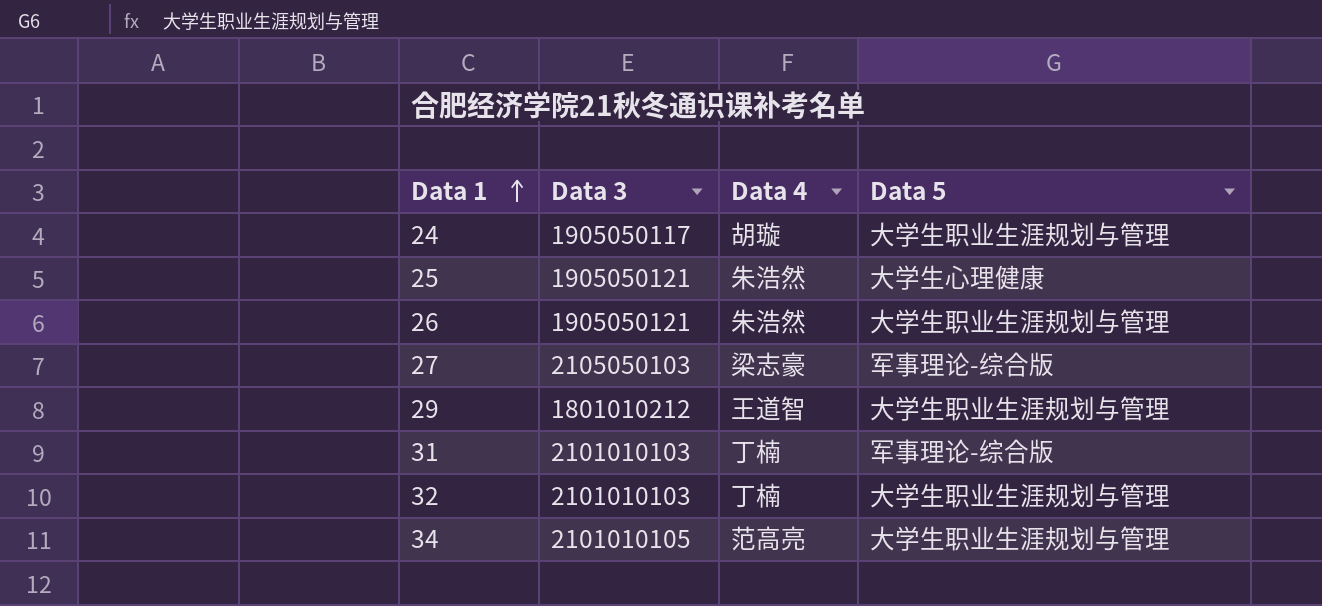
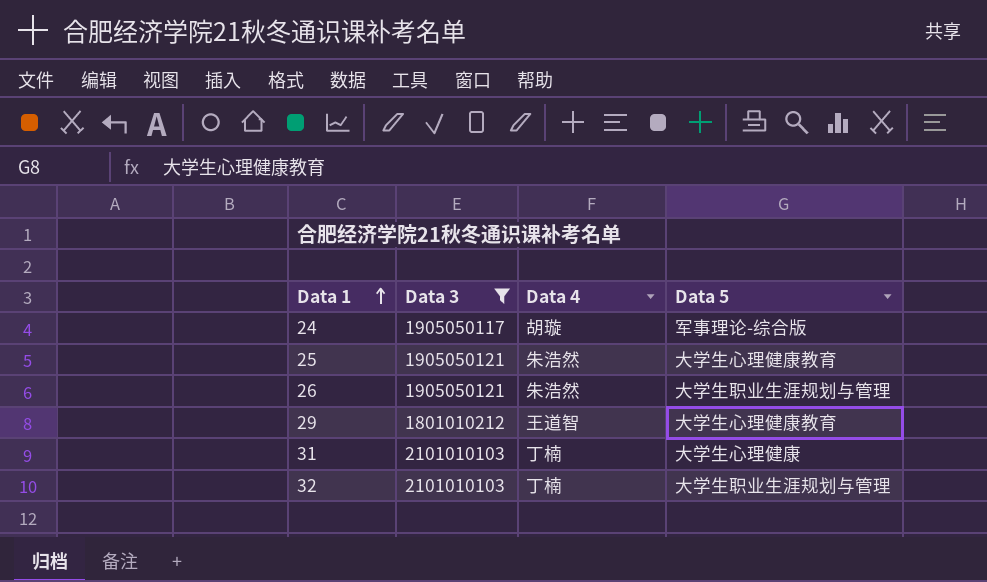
filter: none -> Data 3 <= 2101010103
24 | Data 5: 大学生职业生涯规划与管理 -> 军事理论-综合版
25 | Data 5: 大学生心理健康 -> 大学生心理健康教育
29 | Data 5: 大学生职业生涯规划与管理 -> 大学生心理健康教育
31 | Data 5: 军事理论-综合版 -> 大学生心理健康

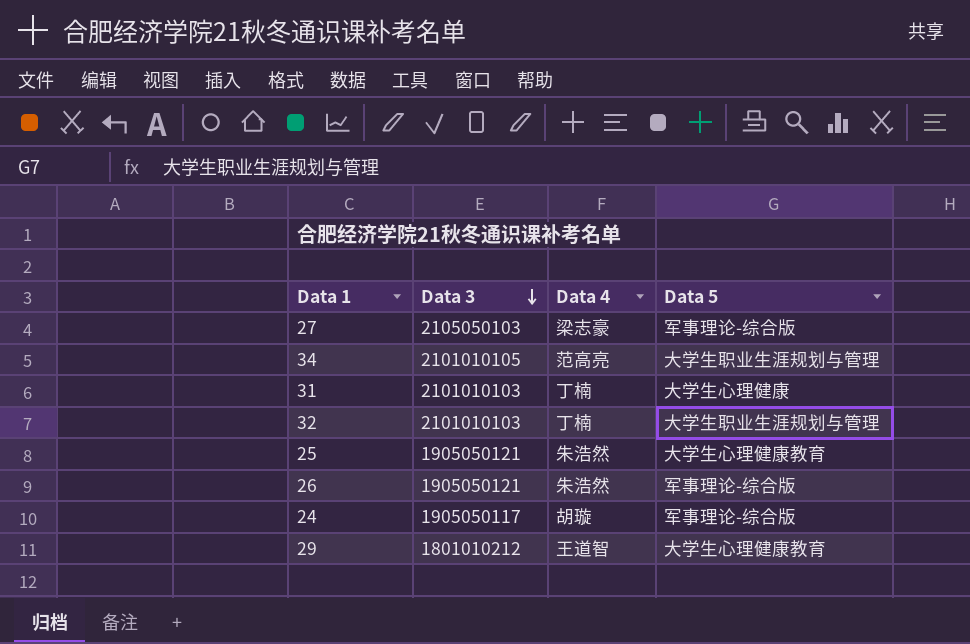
filter: Data 3 <= 2101010103 -> none
row order: Data 1 ascending -> Data 3 descending
26 | Data 5: 大学生职业生涯规划与管理 -> 军事理论-综合版

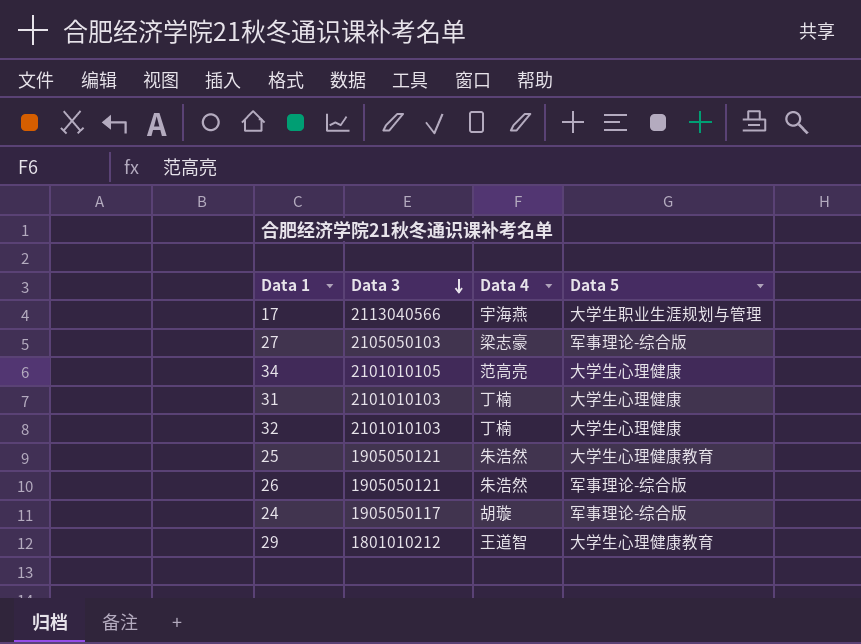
row 17: none -> 2113040566 | 宇海燕 | 大学生职业生涯规划与管理
34 | Data 5: 大学生职业生涯规划与管理 -> 大学生心理健康
32 | Data 5: 大学生职业生涯规划与管理 -> 大学生心理健康

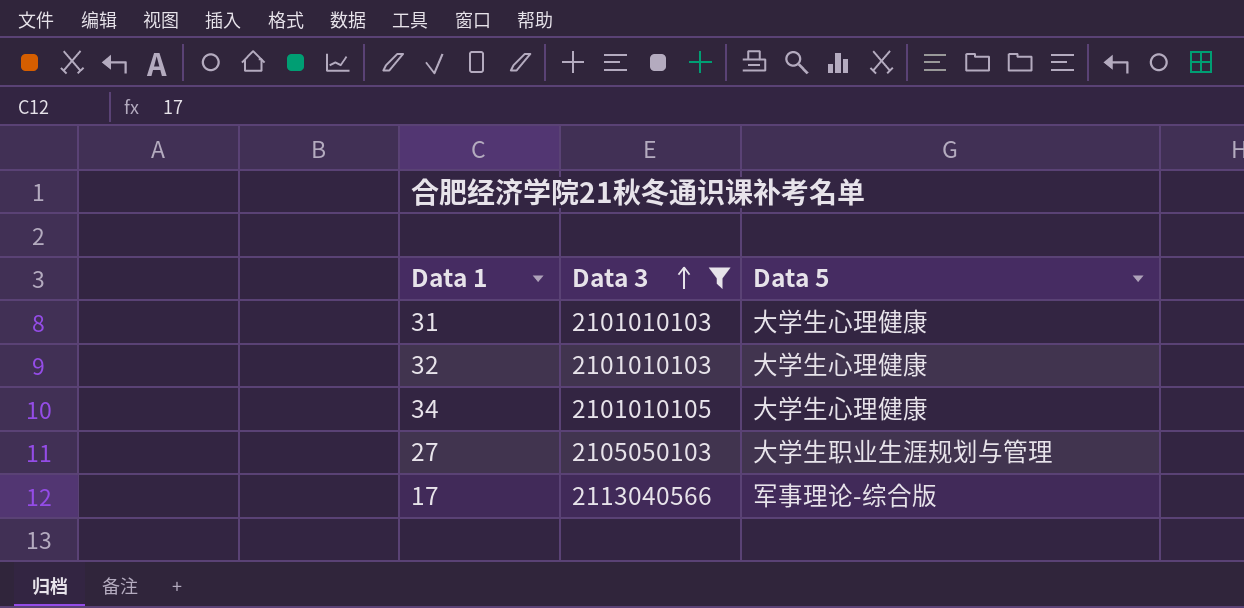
filter: none -> Data 3 >= 2101010103
row order: Data 3 descending -> Data 3 ascending
column Data 4 | position: 3 -> none
27 | Data 5: 军事理论-综合版 -> 大学生职业生涯规划与管理
17 | Data 5: 大学生职业生涯规划与管理 -> 军事理论-综合版

